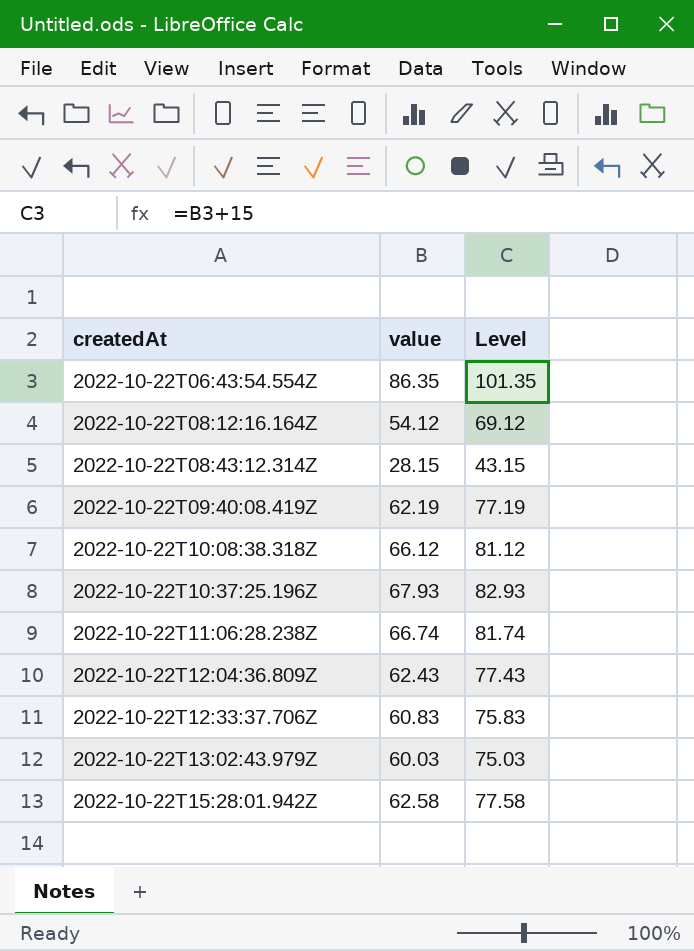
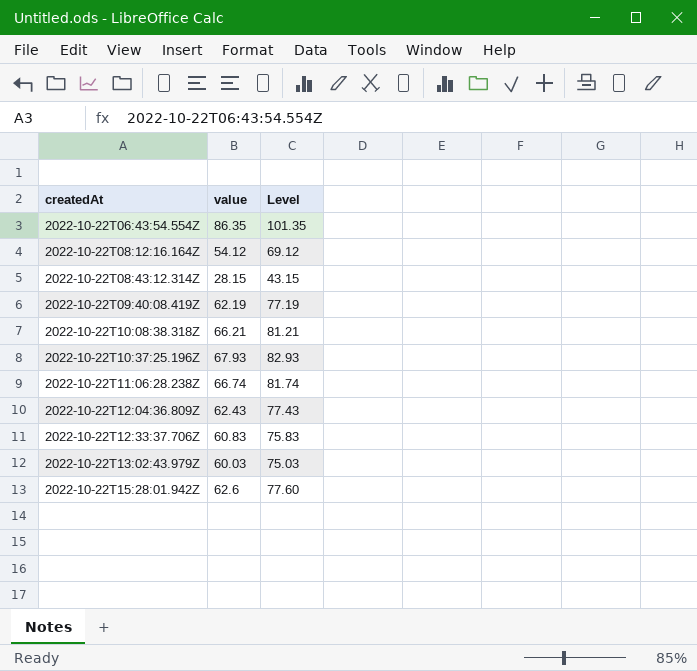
2022-10-22T10:08:38.318Z | value: 66.12 -> 66.21
2022-10-22T10:08:38.318Z | Level: 81.12 -> 81.21
2022-10-22T15:28:01.942Z | value: 62.58 -> 62.6
2022-10-22T15:28:01.942Z | Level: 77.58 -> 77.60

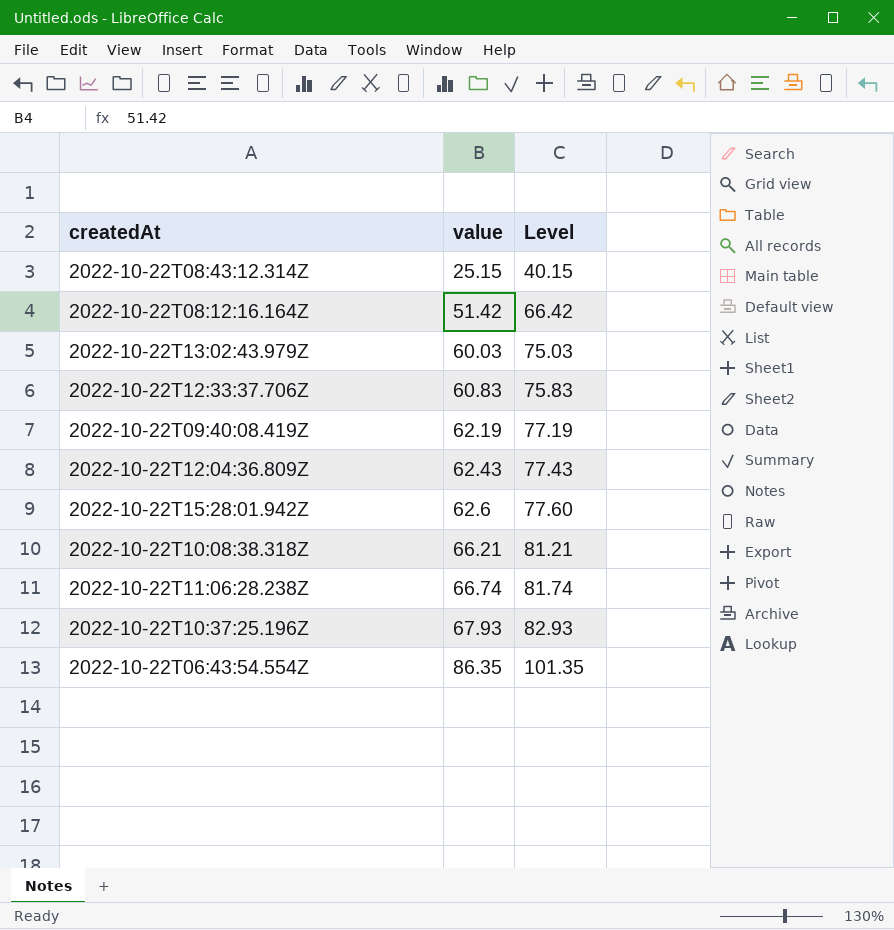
row order: createdAt ascending -> value ascending
2022-10-22T08:43:12.314Z | value: 28.15 -> 25.15
2022-10-22T08:43:12.314Z | Level: 43.15 -> 40.15
2022-10-22T08:12:16.164Z | value: 54.12 -> 51.42
2022-10-22T08:12:16.164Z | Level: 69.12 -> 66.42

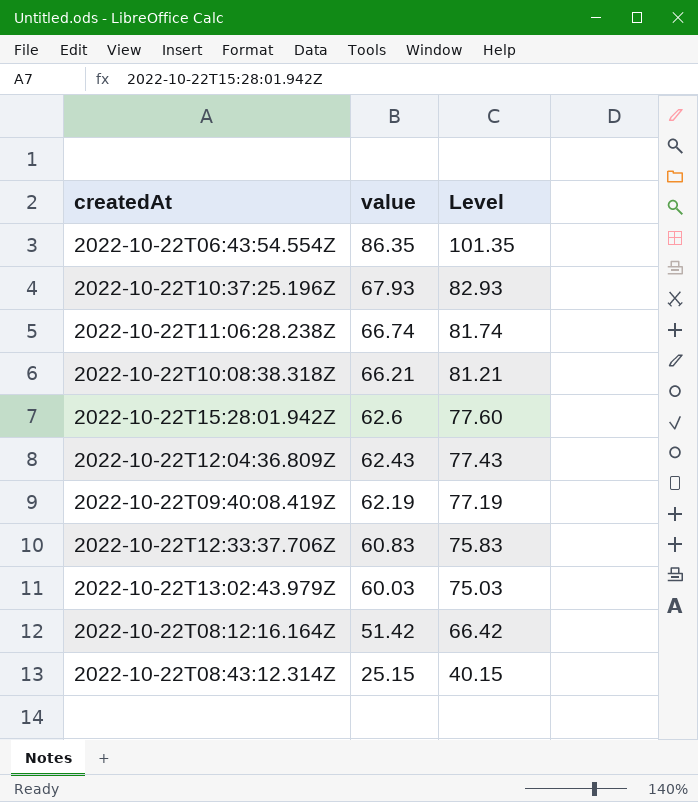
row order: value ascending -> value descending

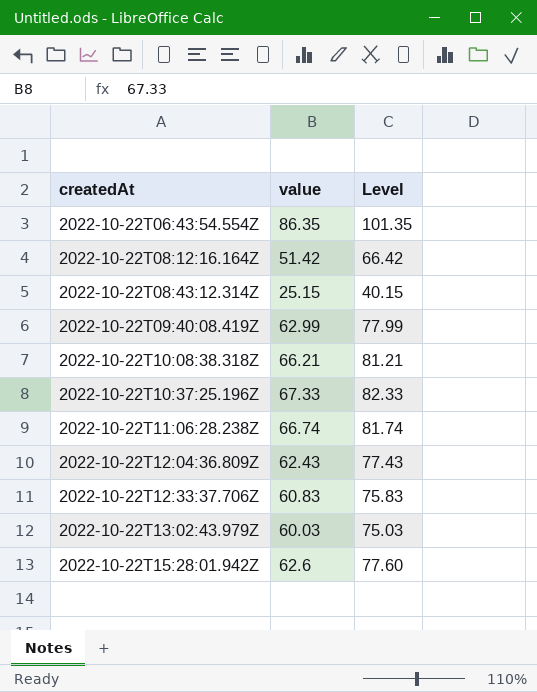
row order: value descending -> createdAt ascending
2022-10-22T09:40:08.419Z | value: 62.19 -> 62.99
2022-10-22T09:40:08.419Z | Level: 77.19 -> 77.99
2022-10-22T10:37:25.196Z | value: 67.93 -> 67.33
2022-10-22T10:37:25.196Z | Level: 82.93 -> 82.33

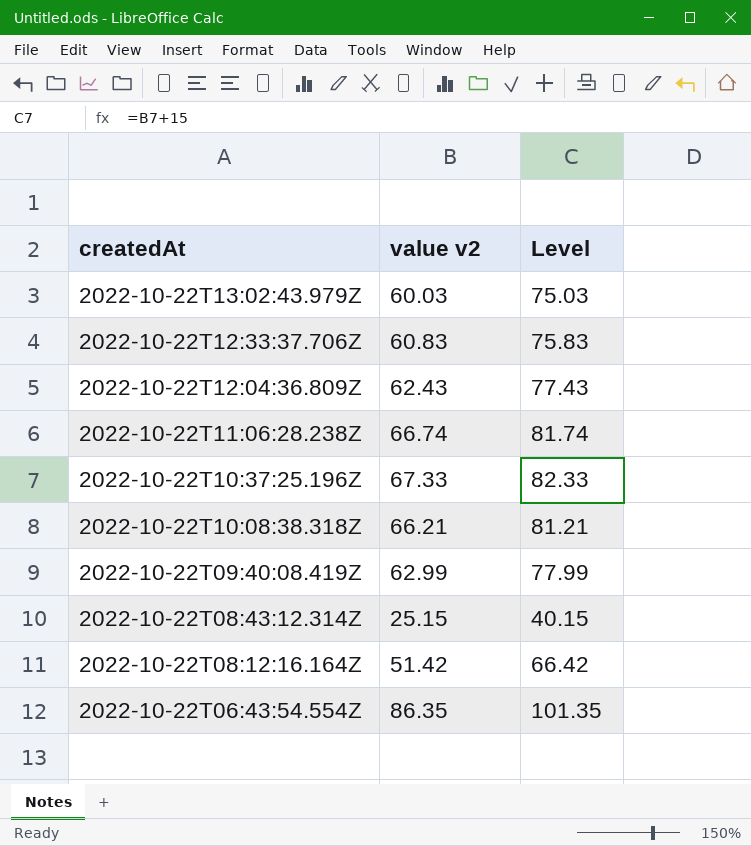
row order: createdAt ascending -> createdAt descending
column name: value -> value v2
row 2022-10-22T15:28:01.942Z: 62.6 | 77.60 -> none

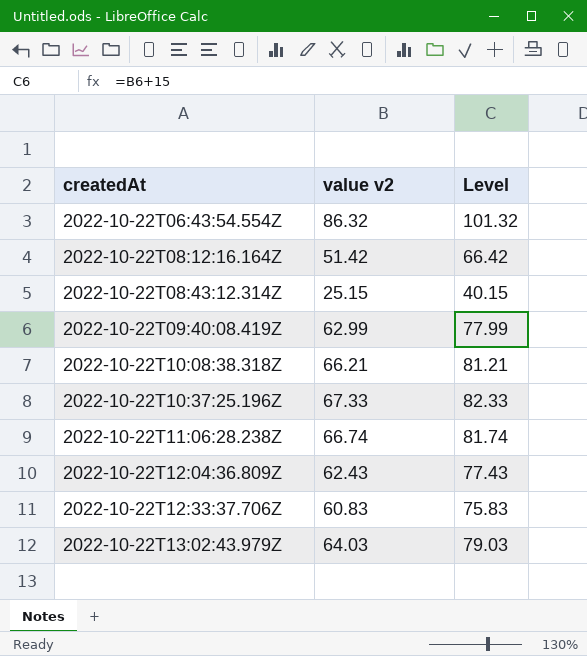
row order: createdAt descending -> createdAt ascending
2022-10-22T06:43:54.554Z | value v2: 86.35 -> 86.32
2022-10-22T06:43:54.554Z | Level: 101.35 -> 101.32
2022-10-22T13:02:43.979Z | value v2: 60.03 -> 64.03
2022-10-22T13:02:43.979Z | Level: 75.03 -> 79.03

